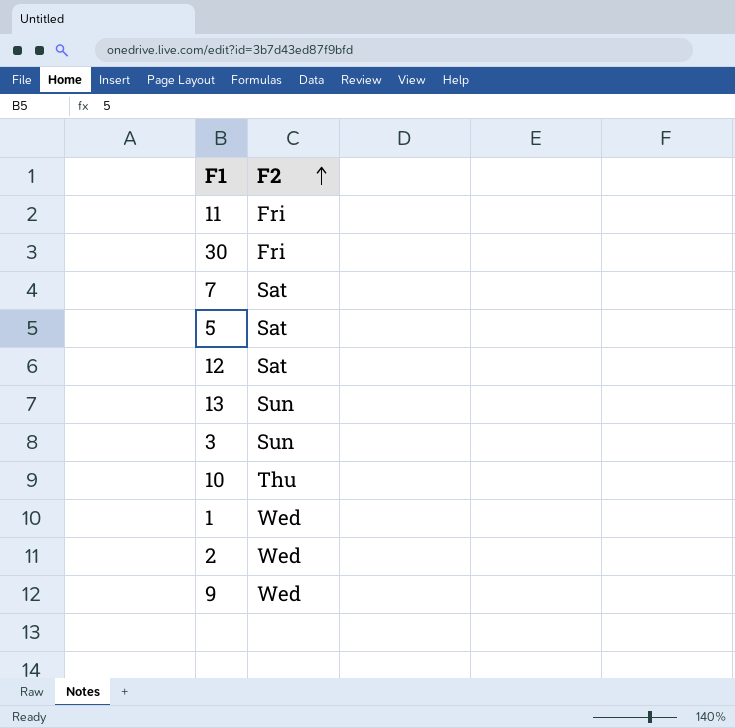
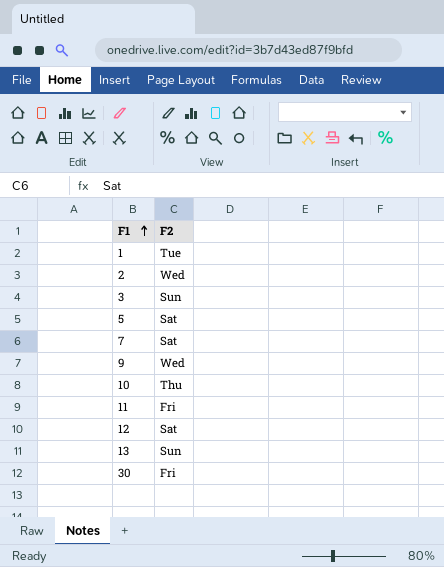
row order: F2 ascending -> F1 ascending
1 | F2: Wed -> Tue

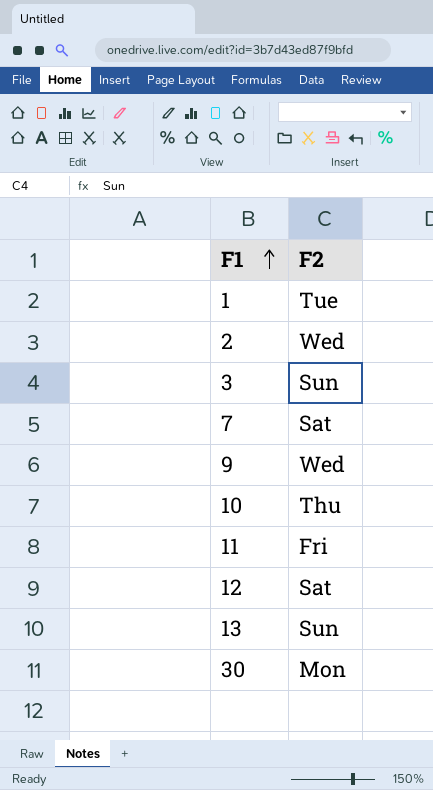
row 5: Sat -> none
30 | F2: Fri -> Mon

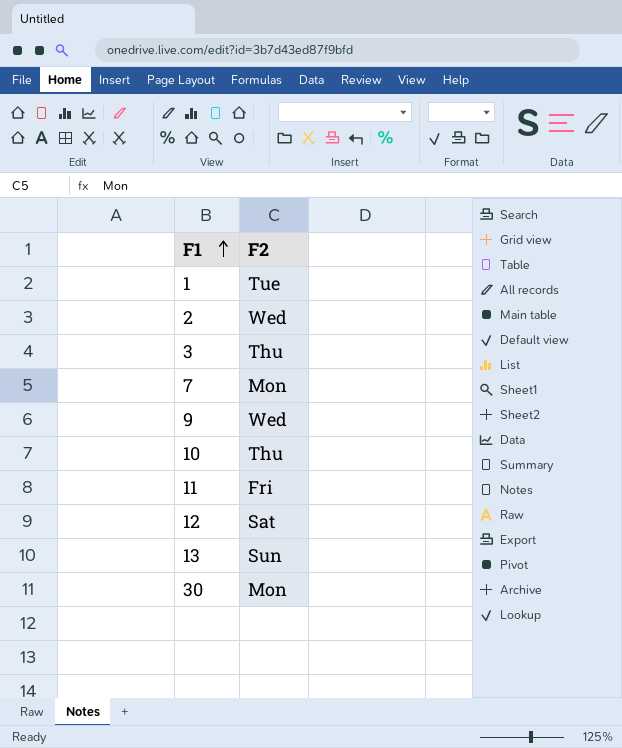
3 | F2: Sun -> Thu
7 | F2: Sat -> Mon

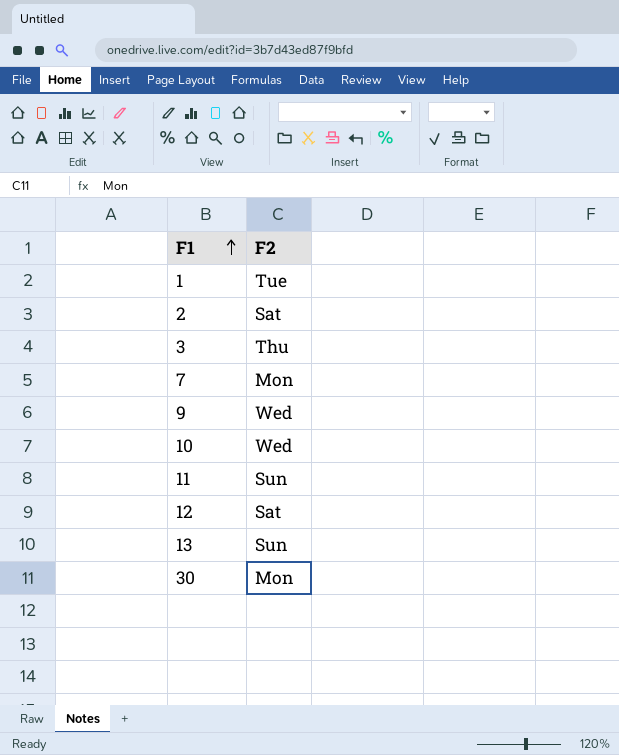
2 | F2: Wed -> Sat
10 | F2: Thu -> Wed
11 | F2: Fri -> Sun

